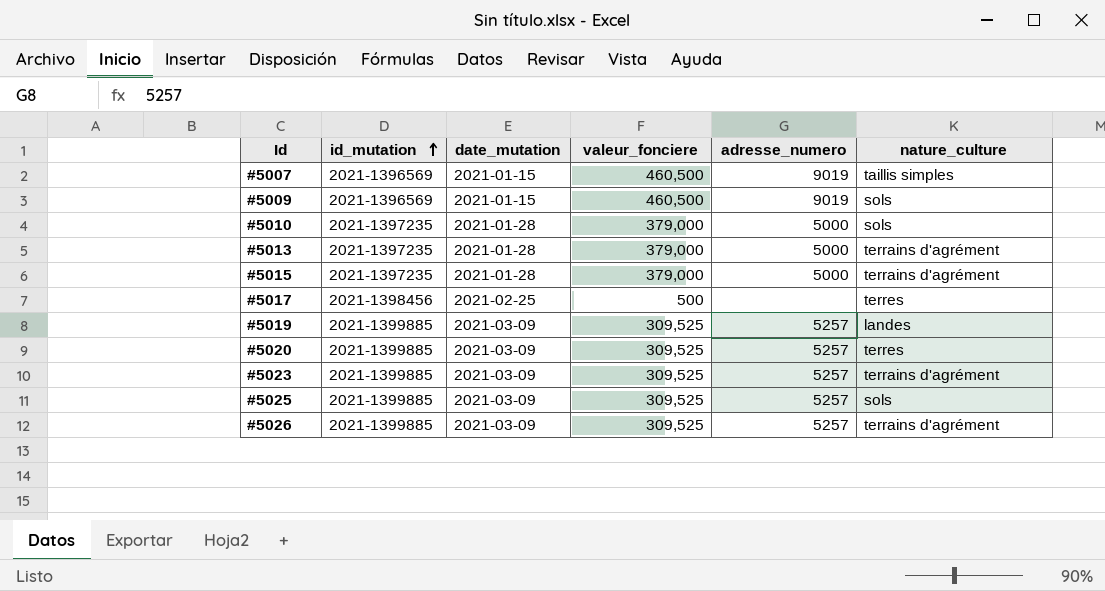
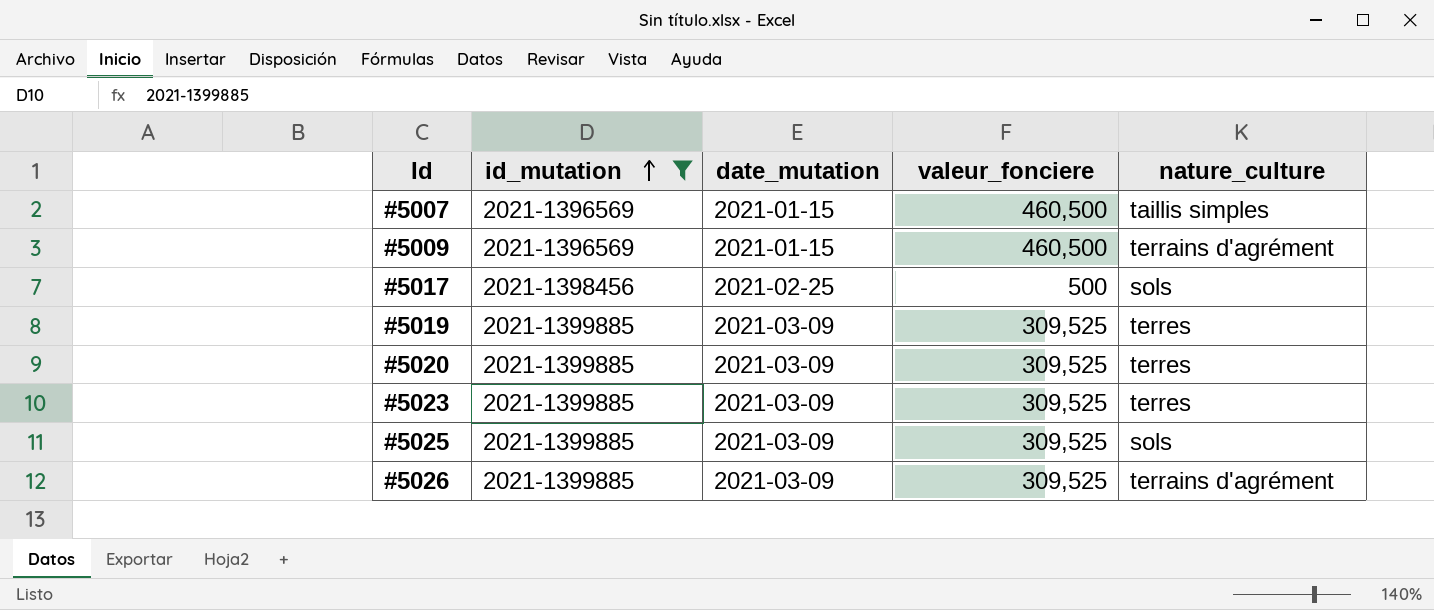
filter: none -> id_mutation != 2021-1397235
column adresse_numero | position: 5 -> none
#5009 | nature_culture: sols -> terrains d'agrément
#5017 | nature_culture: terres -> sols
#5019 | nature_culture: landes -> terres
#5023 | nature_culture: terrains d'agrément -> terres

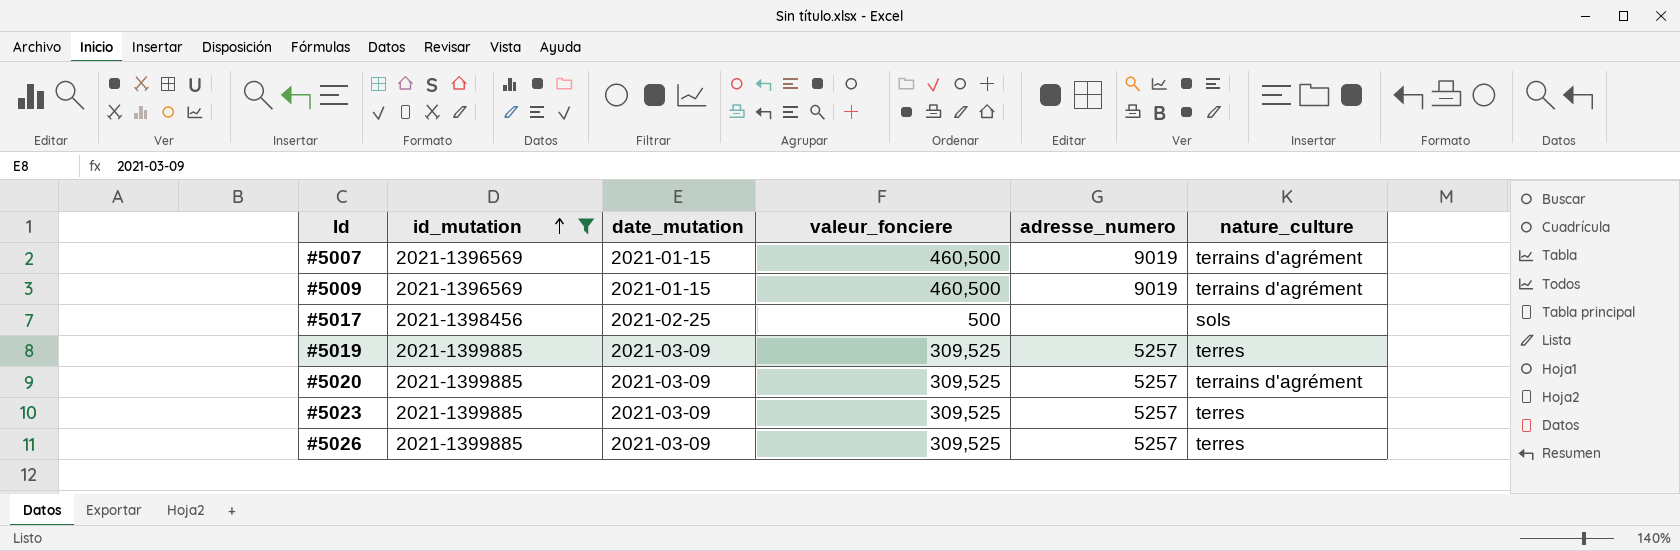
column adresse_numero | position: none -> 5
row #5025: 2021-1399885 | 2021-03-09 | 309,525 | sols -> none
#5007 | nature_culture: taillis simples -> terrains d'agrément
#5020 | nature_culture: terres -> terrains d'agrément
#5026 | nature_culture: terrains d'agrément -> terres

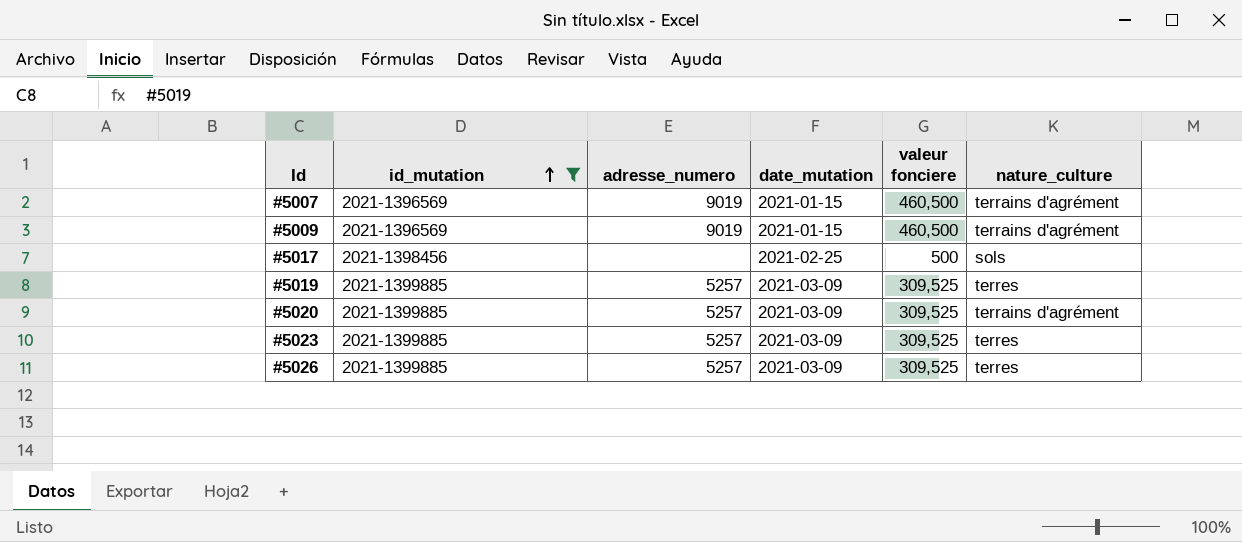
column adresse_numero | position: 5 -> 3
column name: valeur_fonciere -> valeur fonciere

